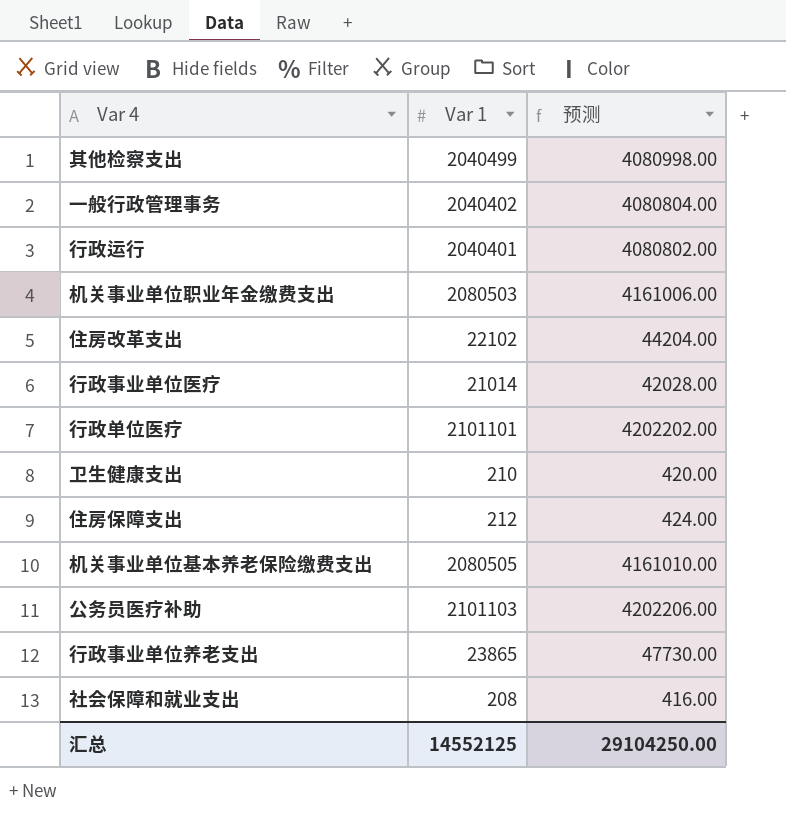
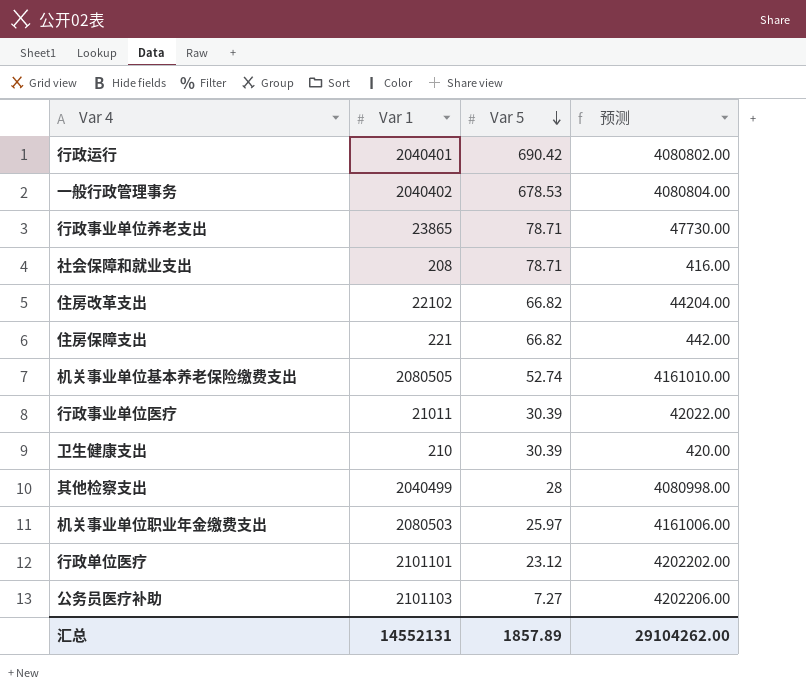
row order: none -> Var 5 descending
column Var 5 | position: none -> 3
住房保障支出 | Var 1: 212 -> 221
住房保障支出 | 预测: 424.00 -> 442.00
行政事业单位医疗 | Var 1: 21014 -> 21011
行政事业单位医疗 | 预测: 42028.00 -> 42022.00
汇总 | Var 1: 14552125 -> 14552131
汇总 | 预测: 29104250.00 -> 29104262.00

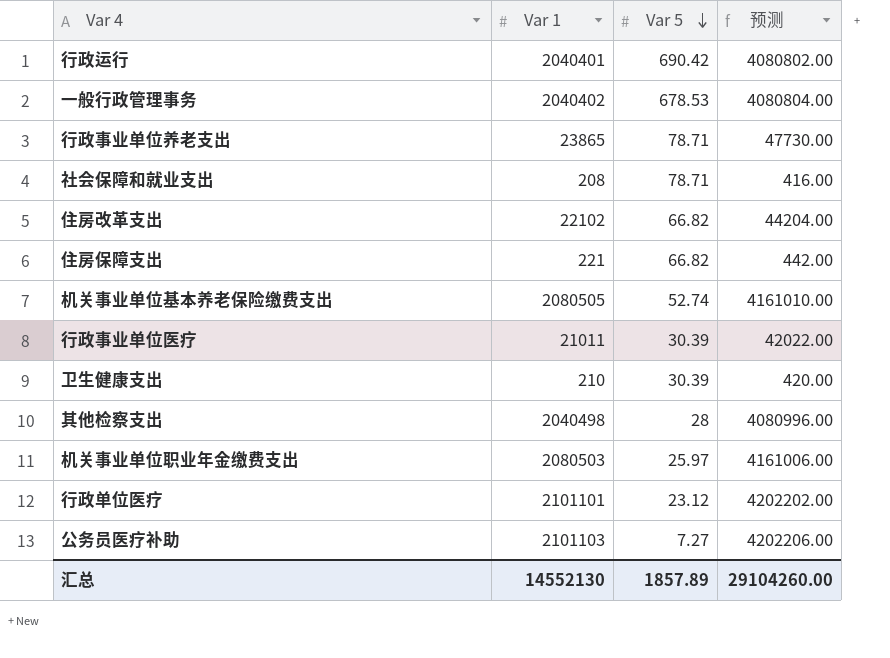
其他检察支出 | Var 1: 2040499 -> 2040498
其他检察支出 | 预测: 4080998.00 -> 4080996.00
汇总 | Var 1: 14552131 -> 14552130
汇总 | 预测: 29104262.00 -> 29104260.00

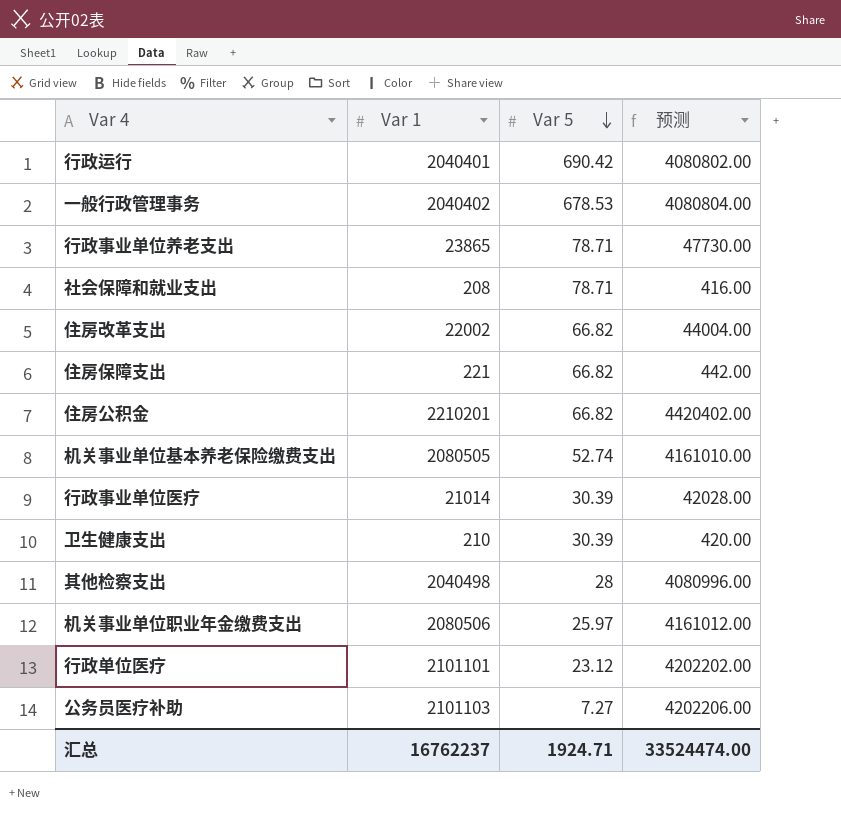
住房改革支出 | Var 1: 22102 -> 22002
住房改革支出 | 预测: 44204.00 -> 44004.00
row 住房公积金: none -> 2210201 | 66.82 | 4420402.00
行政事业单位医疗 | Var 1: 21011 -> 21014
行政事业单位医疗 | 预测: 42022.00 -> 42028.00
机关事业单位职业年金缴费支出 | Var 1: 2080503 -> 2080506
机关事业单位职业年金缴费支出 | 预测: 4161006.00 -> 4161012.00
汇总 | Var 1: 14552130 -> 16762237
汇总 | Var 5: 1857.89 -> 1924.71
汇总 | 预测: 29104260.00 -> 33524474.00

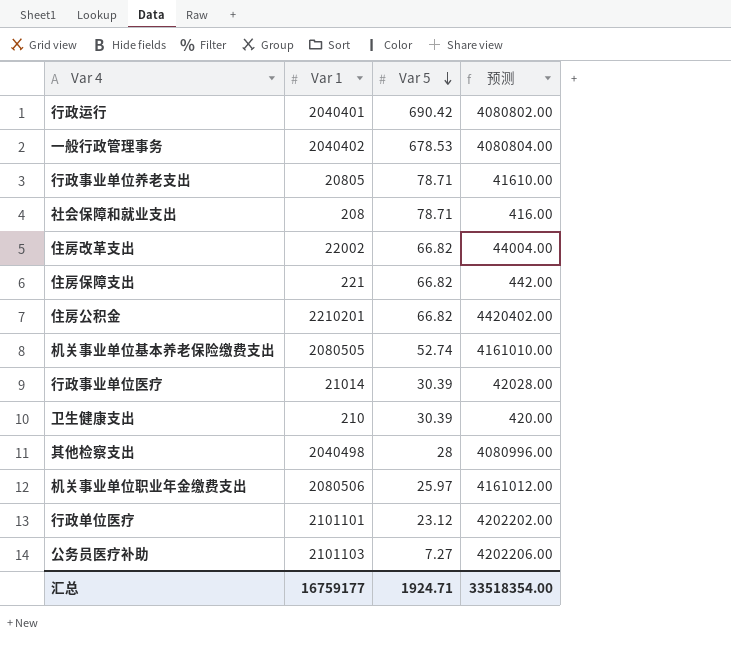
行政事业单位养老支出 | Var 1: 23865 -> 20805
行政事业单位养老支出 | 预测: 47730.00 -> 41610.00
汇总 | Var 1: 16762237 -> 16759177
汇总 | 预测: 33524474.00 -> 33518354.00

